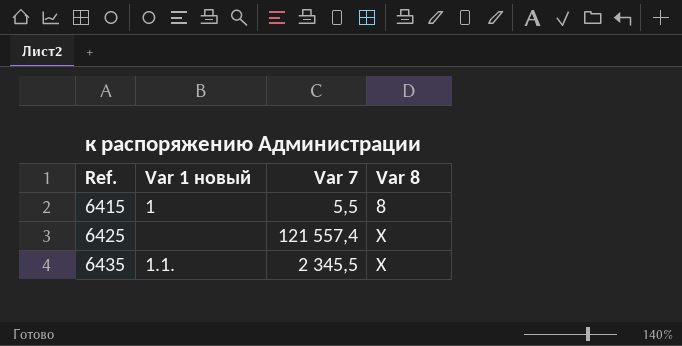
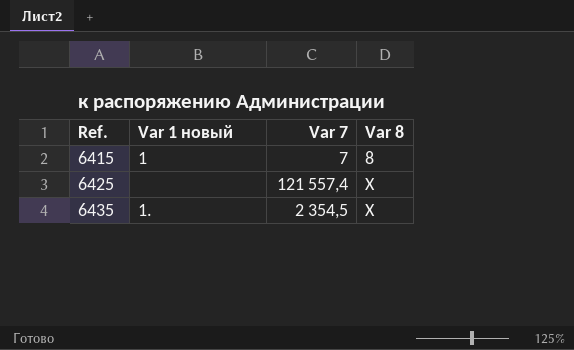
6415 | Var 7: 5,5 -> 7
6435 | Var 1 новый: 1.1. -> 1.
6435 | Var 7: 2 345,5 -> 2 354,5

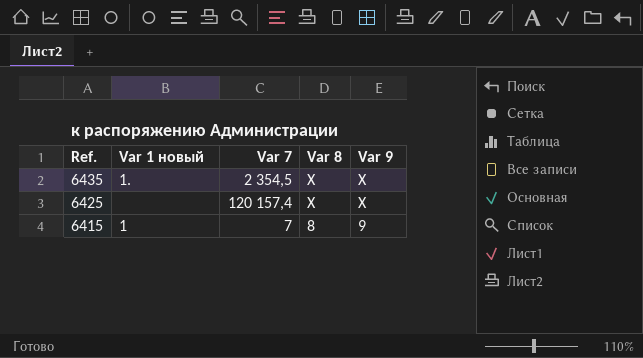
row order: Ref. ascending -> Ref. descending
column Var 9 | position: none -> 5
6425 | Var 7: 121 557,4 -> 120 157,4

